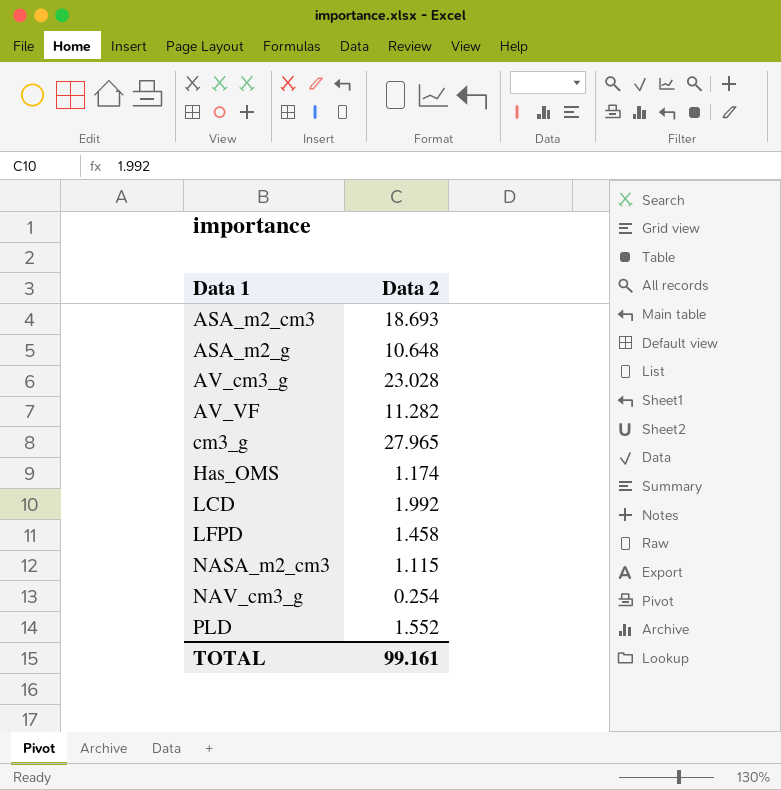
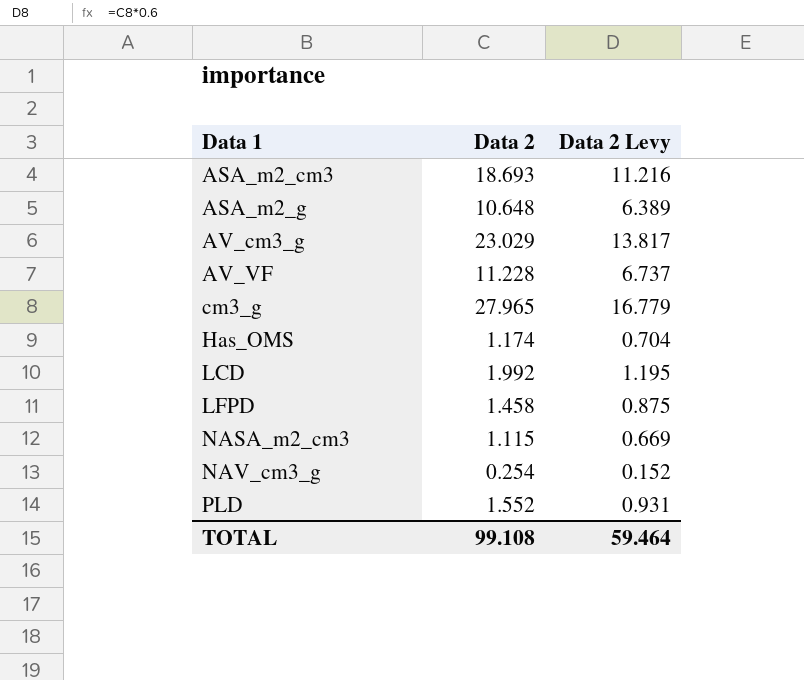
column Data 2 Levy | formula: none -> [Data 2] * 0.6
AV_cm3_g | Data 2: 23.028 -> 23.029
AV_VF | Data 2: 11.282 -> 11.228
TOTAL | Data 2: 99.161 -> 99.108

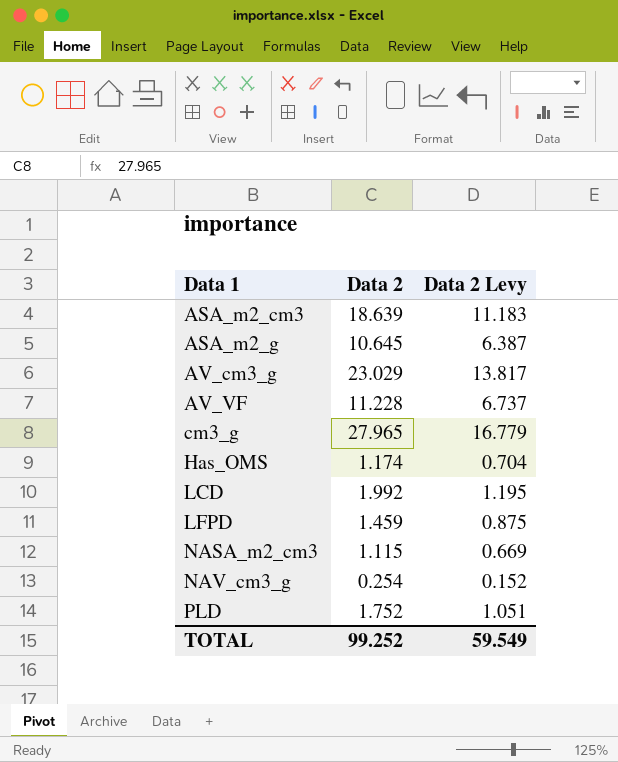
ASA_m2_cm3 | Data 2: 18.693 -> 18.639
ASA_m2_cm3 | Data 2 Levy: 11.216 -> 11.183
ASA_m2_g | Data 2: 10.648 -> 10.645
ASA_m2_g | Data 2 Levy: 6.389 -> 6.387
LFPD | Data 2: 1.458 -> 1.459
PLD | Data 2: 1.552 -> 1.752
PLD | Data 2 Levy: 0.931 -> 1.051
TOTAL | Data 2: 99.108 -> 99.252
TOTAL | Data 2 Levy: 59.464 -> 59.549

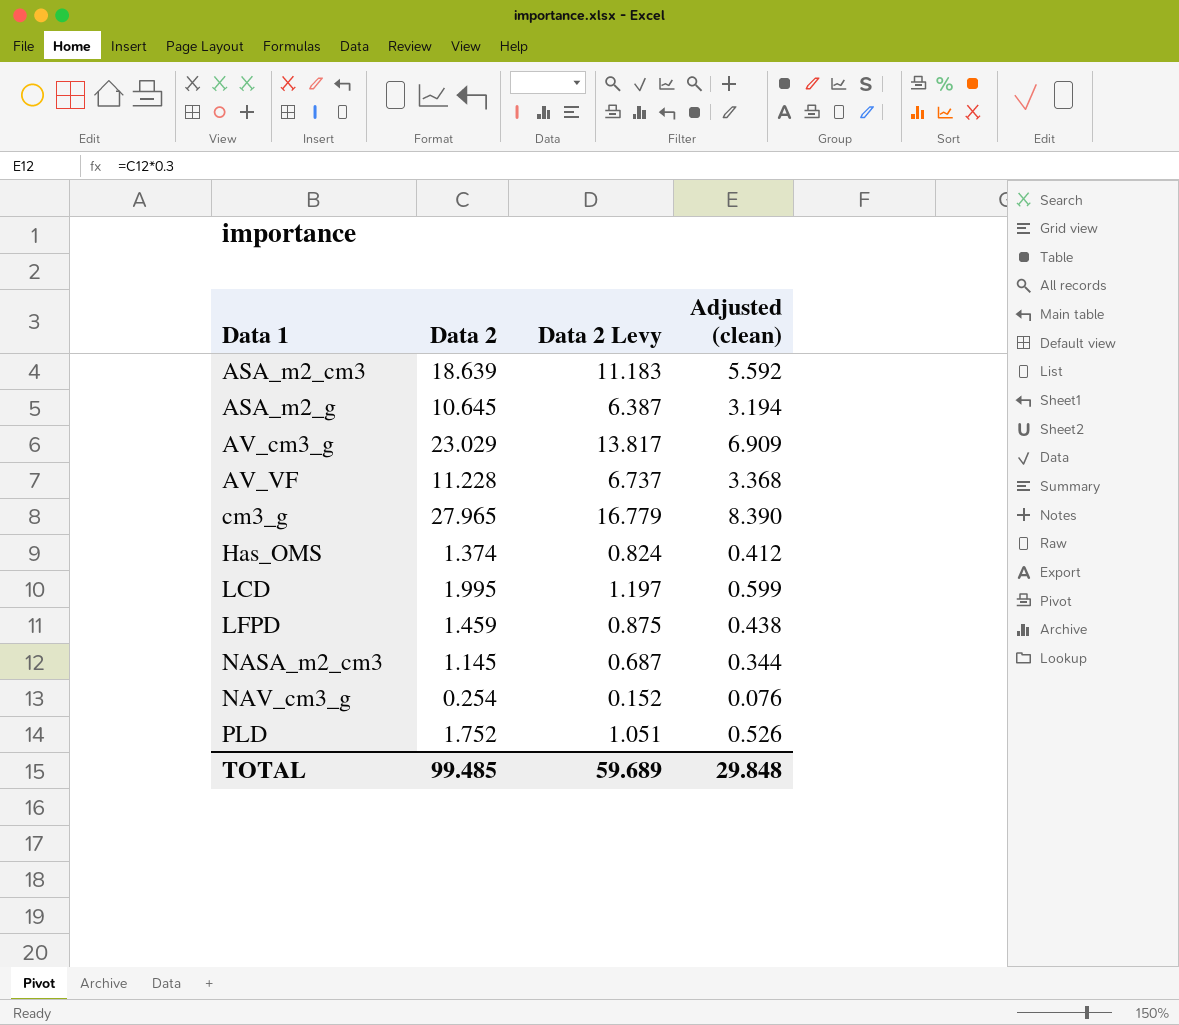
column Adjusted (clean) | formula: none -> [Data 2] * 0.3
Has_OMS | Data 2: 1.174 -> 1.374
Has_OMS | Data 2 Levy: 0.704 -> 0.824
LCD | Data 2: 1.992 -> 1.995
LCD | Data 2 Levy: 1.195 -> 1.197
NASA_m2_cm3 | Data 2: 1.115 -> 1.145
NASA_m2_cm3 | Data 2 Levy: 0.669 -> 0.687
TOTAL | Data 2: 99.252 -> 99.485
TOTAL | Data 2 Levy: 59.549 -> 59.689

